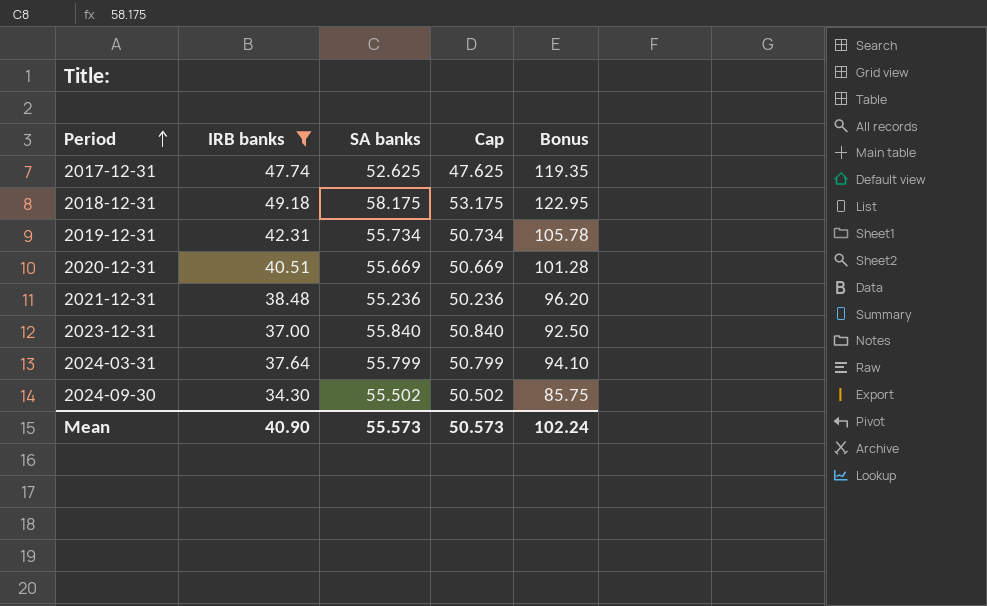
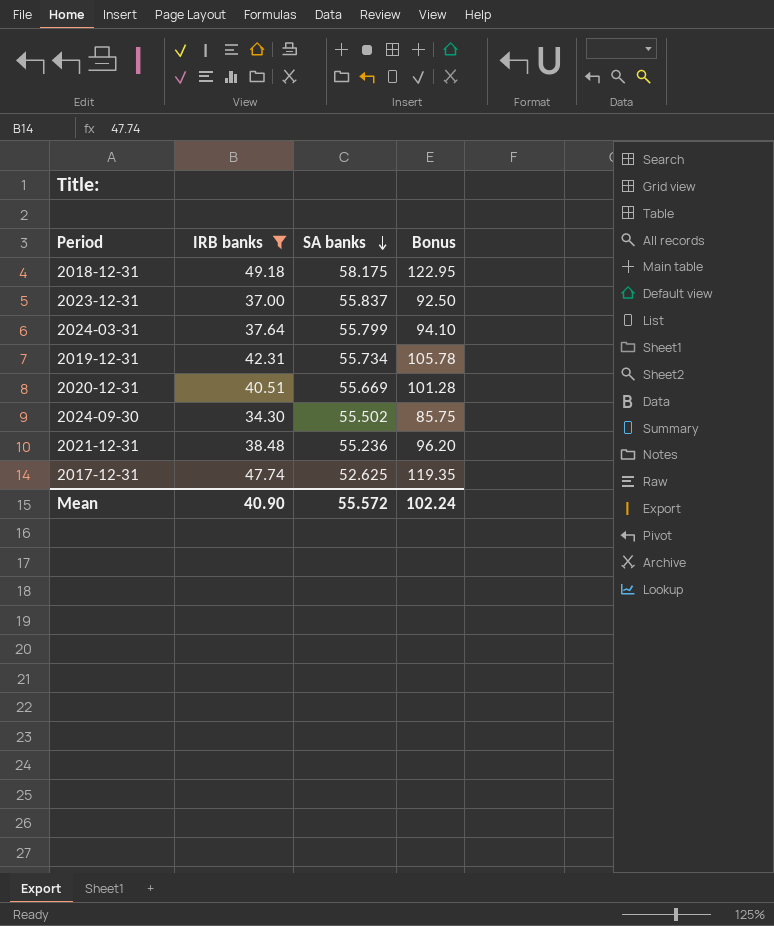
row order: Period ascending -> SA banks descending
column Cap | formula: [SA banks] - 5 -> none
2023-12-31 | SA banks: 55.840 -> 55.837
Mean | SA banks: 55.573 -> 55.572

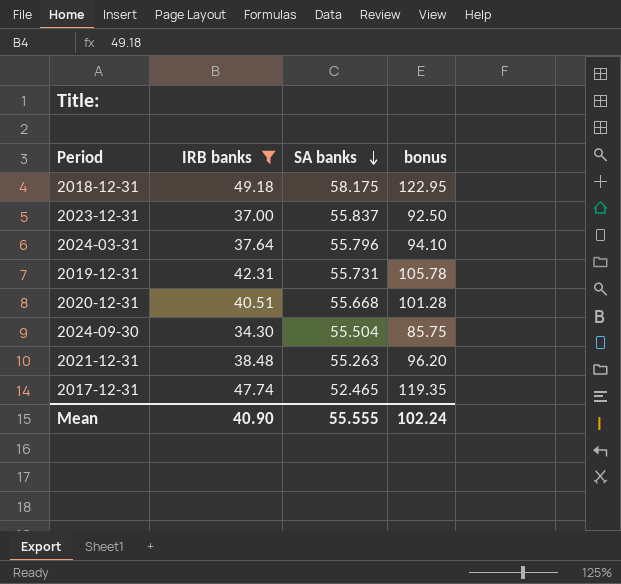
column name: Bonus -> bonus
2024-03-31 | SA banks: 55.799 -> 55.796
2019-12-31 | SA banks: 55.734 -> 55.731
2020-12-31 | SA banks: 55.669 -> 55.668
2024-09-30 | SA banks: 55.502 -> 55.504
2021-12-31 | SA banks: 55.236 -> 55.263
2017-12-31 | SA banks: 52.625 -> 52.465
Mean | SA banks: 55.572 -> 55.555

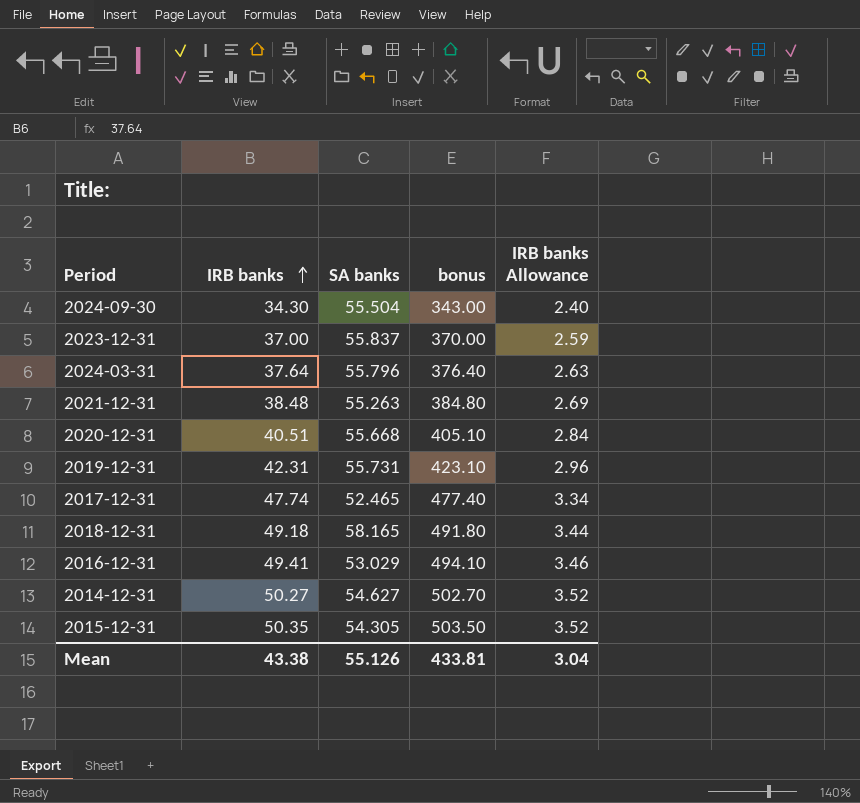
filter: IRB banks <= 49.18 -> none
row order: SA banks descending -> IRB banks ascending
column bonus | formula: [IRB banks] * 2.5 -> [IRB banks] * 10
column IRB banks Allowance | formula: none -> [IRB banks] * 0.07
2018-12-31 | SA banks: 58.175 -> 58.165
Mean | IRB banks: 40.90 -> 43.38
Mean | SA banks: 55.555 -> 55.126
Mean | bonus: 102.24 -> 433.81

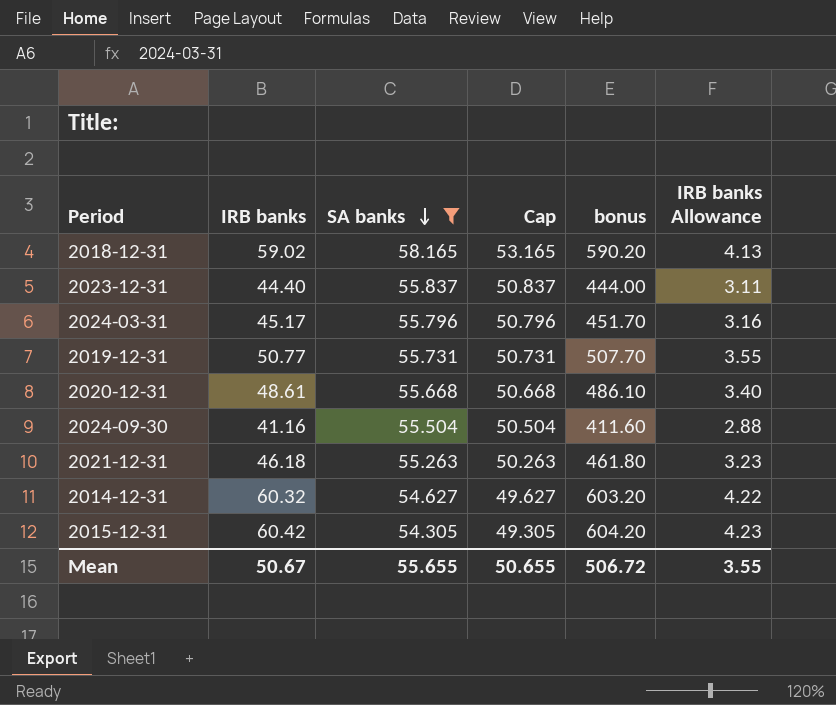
filter: none -> SA banks >= 54.305
row order: IRB banks ascending -> SA banks descending
column Cap | formula: none -> [SA banks] - 5
2018-12-31 | IRB banks: 49.18 -> 59.02
2018-12-31 | bonus: 491.80 -> 590.20
2018-12-31 | IRB banks Allowance: 3.44 -> 4.13
2023-12-31 | IRB banks: 37.00 -> 44.40
2023-12-31 | bonus: 370.00 -> 444.00
2023-12-31 | IRB banks Allowance: 2.59 -> 3.11
2024-03-31 | IRB banks: 37.64 -> 45.17
2024-03-31 | bonus: 376.40 -> 451.70
2024-03-31 | IRB banks Allowance: 2.63 -> 3.16
2019-12-31 | IRB banks: 42.31 -> 50.77
2019-12-31 | bonus: 423.10 -> 507.70
2019-12-31 | IRB banks Allowance: 2.96 -> 3.55
2020-12-31 | IRB banks: 40.51 -> 48.61
2020-12-31 | bonus: 405.10 -> 486.10
2020-12-31 | IRB banks Allowance: 2.84 -> 3.40
2024-09-30 | IRB banks: 34.30 -> 41.16
2024-09-30 | bonus: 343.00 -> 411.60
2024-09-30 | IRB banks Allowance: 2.40 -> 2.88
2021-12-31 | IRB banks: 38.48 -> 46.18
2021-12-31 | bonus: 384.80 -> 461.80
2021-12-31 | IRB banks Allowance: 2.69 -> 3.23
2014-12-31 | IRB banks: 50.27 -> 60.32
2014-12-31 | bonus: 502.70 -> 603.20
2014-12-31 | IRB banks Allowance: 3.52 -> 4.22
2015-12-31 | IRB banks: 50.35 -> 60.42
2015-12-31 | bonus: 503.50 -> 604.20
2015-12-31 | IRB banks Allowance: 3.52 -> 4.23
Mean | IRB banks: 43.38 -> 50.67
Mean | SA banks: 55.126 -> 55.655
Mean | bonus: 433.81 -> 506.72
Mean | IRB banks Allowance: 3.04 -> 3.55

